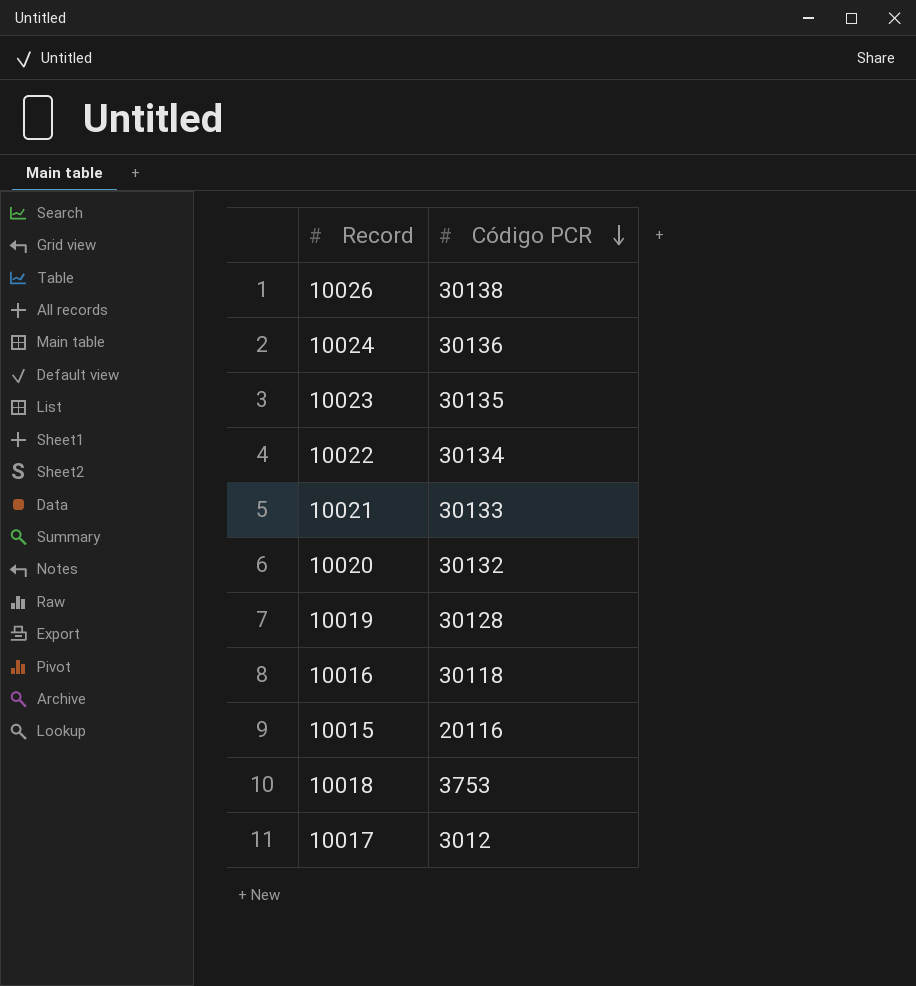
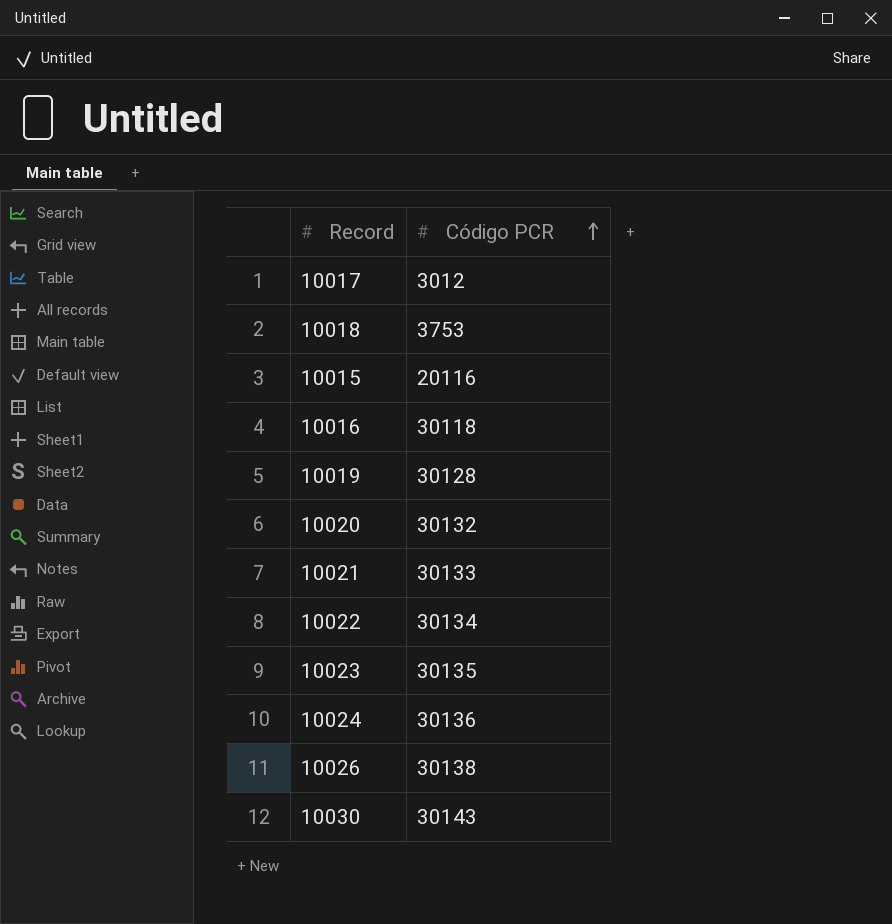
row order: Código PCR descending -> Código PCR ascending
row 10030: none -> 30143

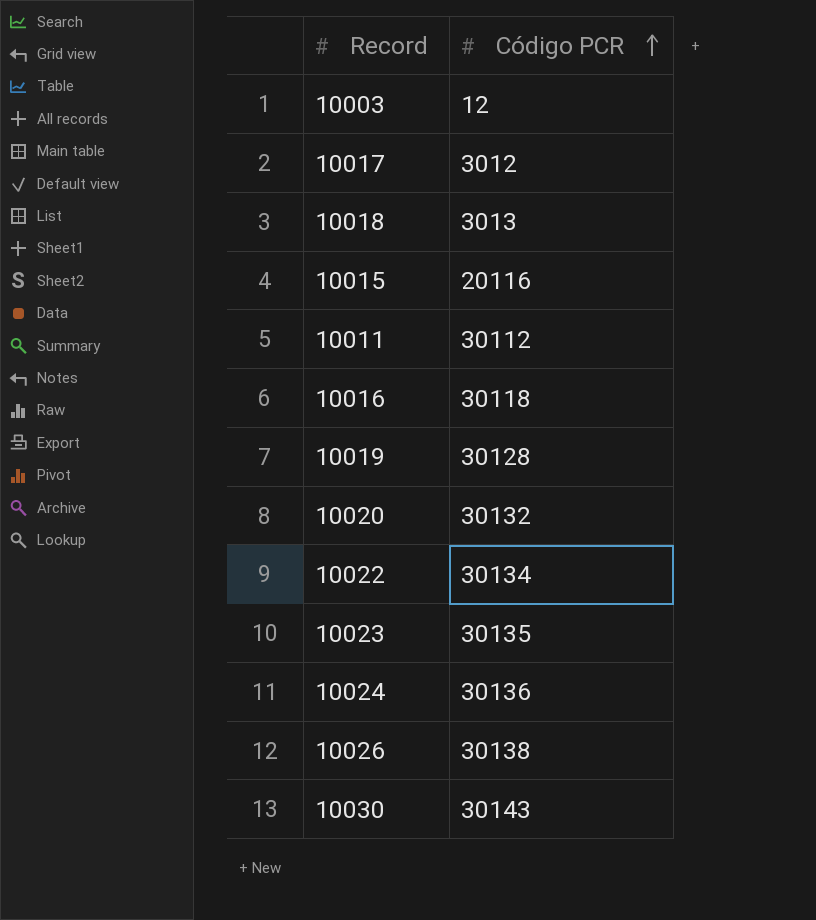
row 10021: 30133 -> none
row 10003: none -> 12
10018 | Código PCR: 3753 -> 3013
row 10011: none -> 30112

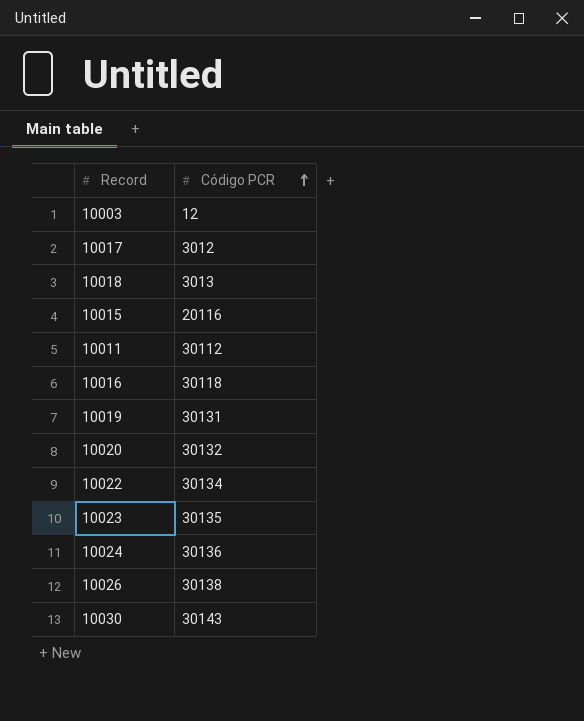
10019 | Código PCR: 30128 -> 30131

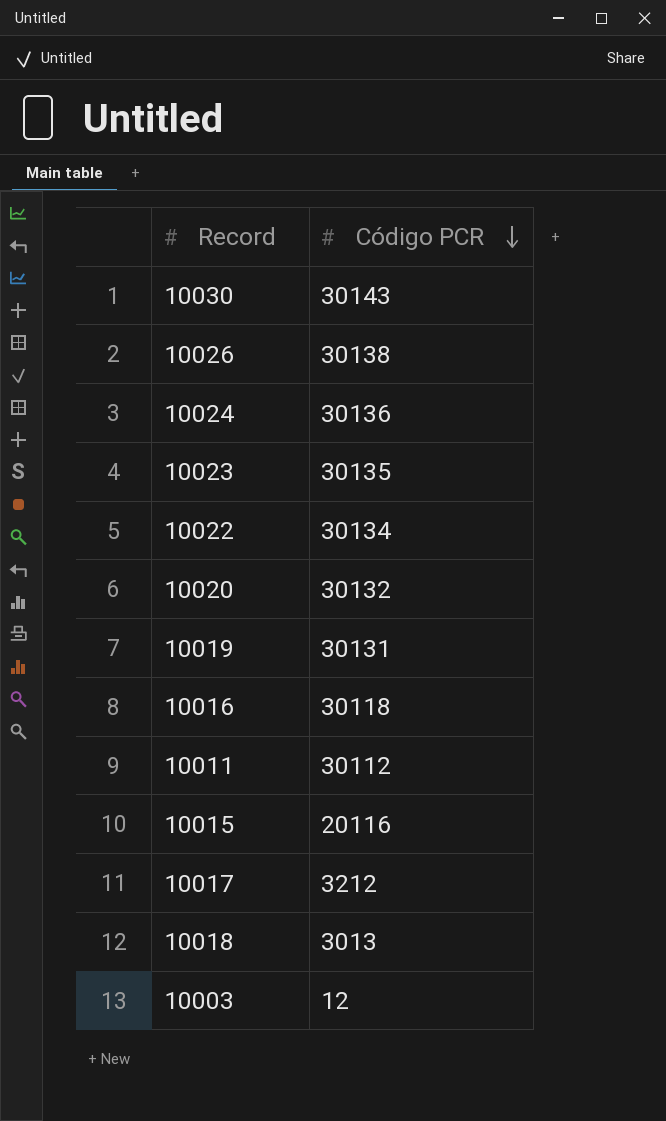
row order: Código PCR ascending -> Código PCR descending
10017 | Código PCR: 3012 -> 3212

